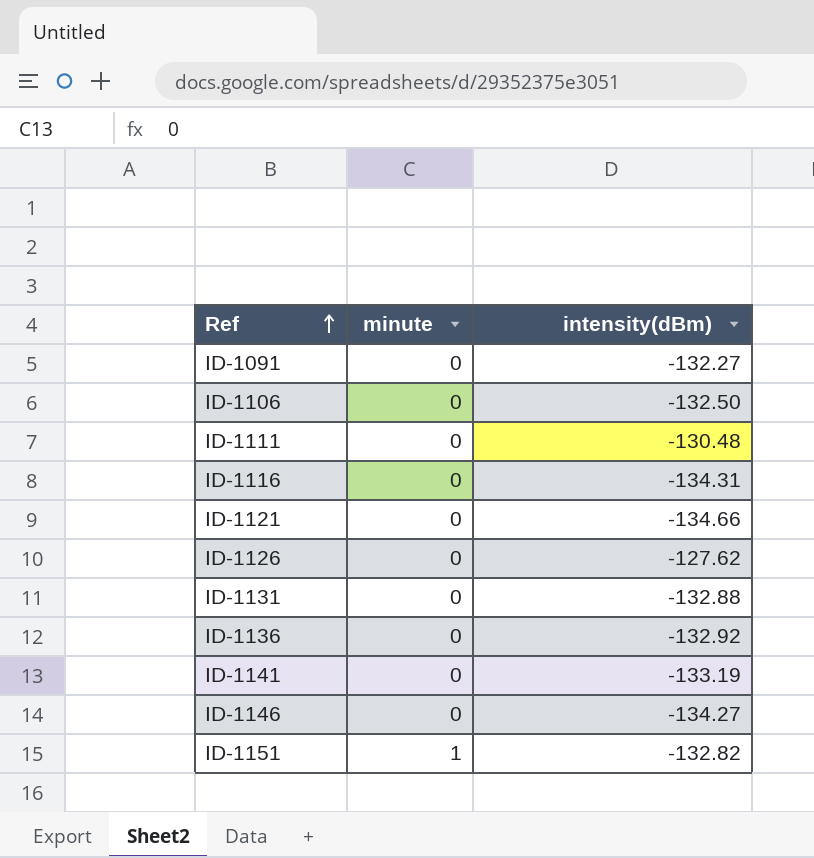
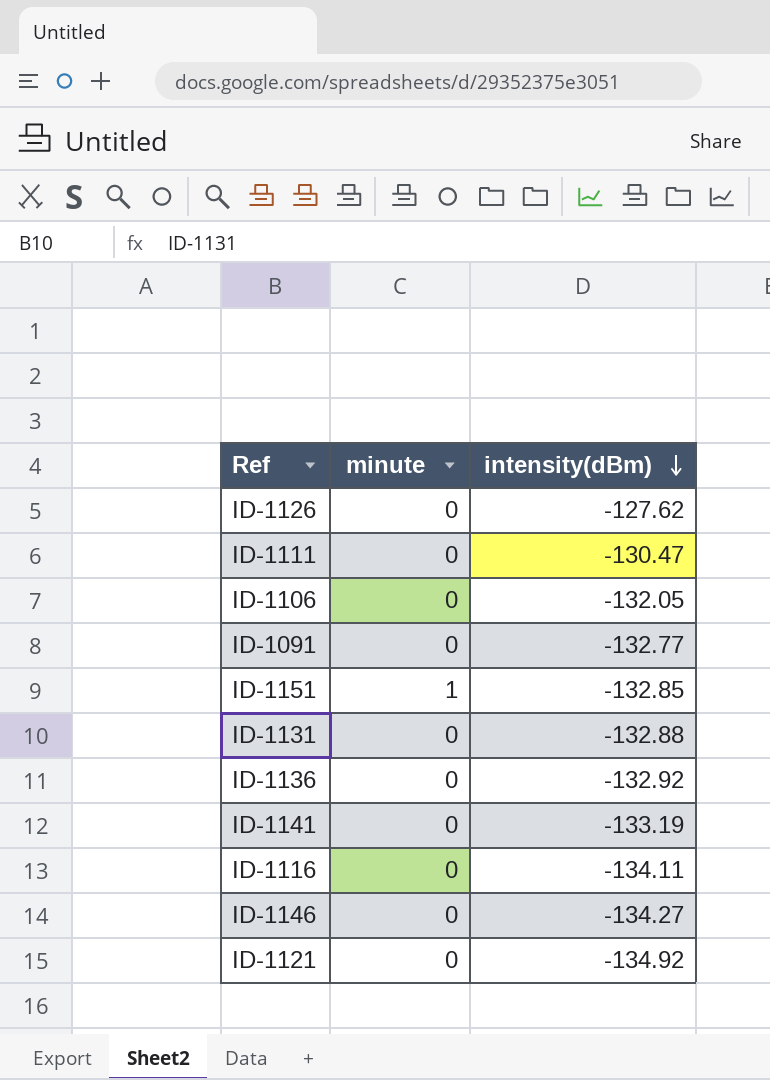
row order: Ref ascending -> intensity(dBm) descending
ID-1111 | intensity(dBm): -130.48 -> -130.47
ID-1106 | intensity(dBm): -132.50 -> -132.05
ID-1091 | intensity(dBm): -132.27 -> -132.77
ID-1151 | intensity(dBm): -132.82 -> -132.85
ID-1116 | intensity(dBm): -134.31 -> -134.11
ID-1121 | intensity(dBm): -134.66 -> -134.92

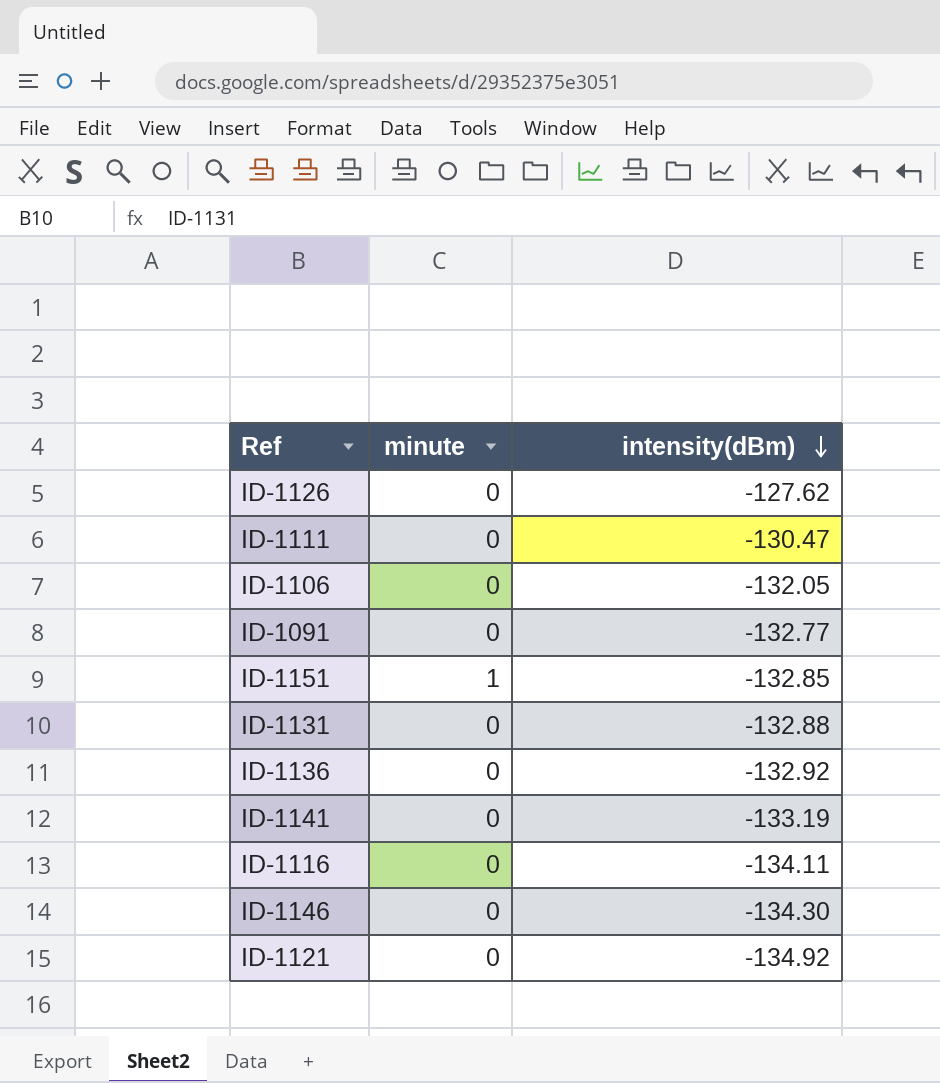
ID-1146 | intensity(dBm): -134.27 -> -134.30

